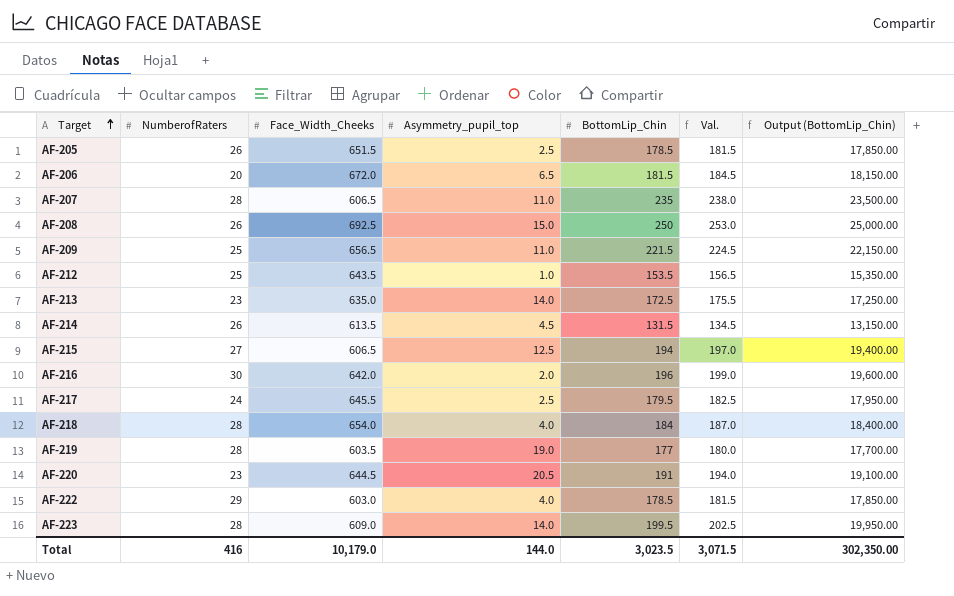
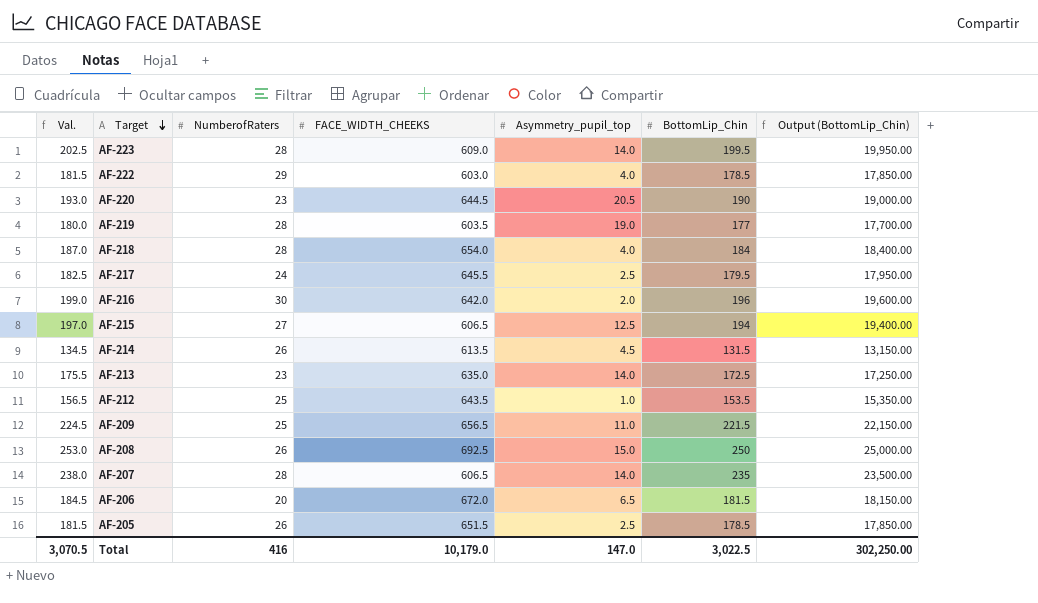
row order: Target ascending -> Target descending
column Val. | position: 6 -> 1
column name: Face_Width_Cheeks -> FACE_WIDTH_CHEEKS
AF-220 | Val.: 194.0 -> 193.0
AF-220 | BottomLip_Chin: 191 -> 190
AF-220 | Output (BottomLip_Chin): 19,100.00 -> 19,000.00
AF-207 | Asymmetry_pupil_top: 11.0 -> 14.0
Total | Val.: 3,071.5 -> 3,070.5
Total | Asymmetry_pupil_top: 144.0 -> 147.0
Total | BottomLip_Chin: 3,023.5 -> 3,022.5
Total | Output (BottomLip_Chin): 302,350.00 -> 302,250.00

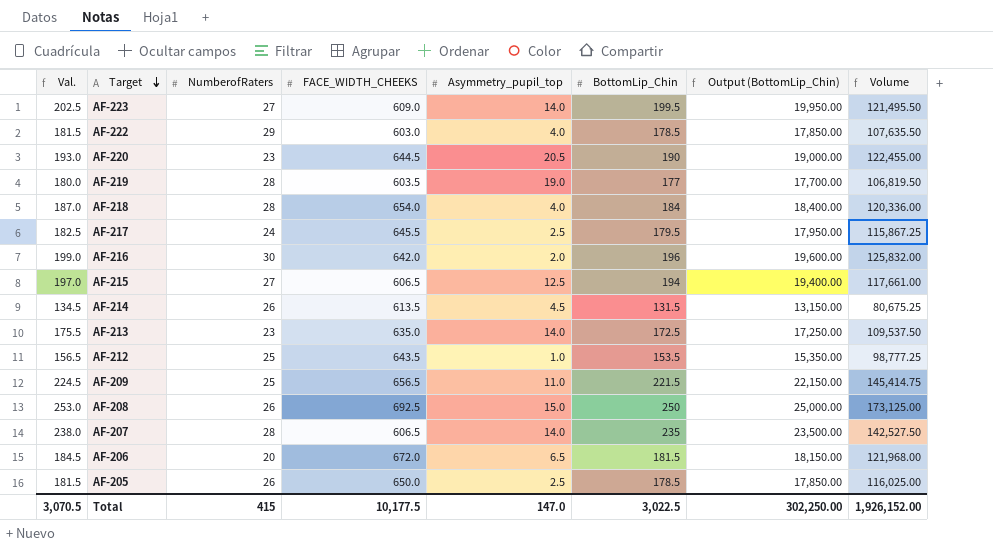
column Volume | formula: none -> [FACE_WIDTH_CHEEKS] * [BottomLip_Chin]
AF-223 | NumberofRaters: 28 -> 27
AF-205 | FACE_WIDTH_CHEEKS: 651.5 -> 650.0
Total | NumberofRaters: 416 -> 415
Total | FACE_WIDTH_CHEEKS: 10,179.0 -> 10,177.5

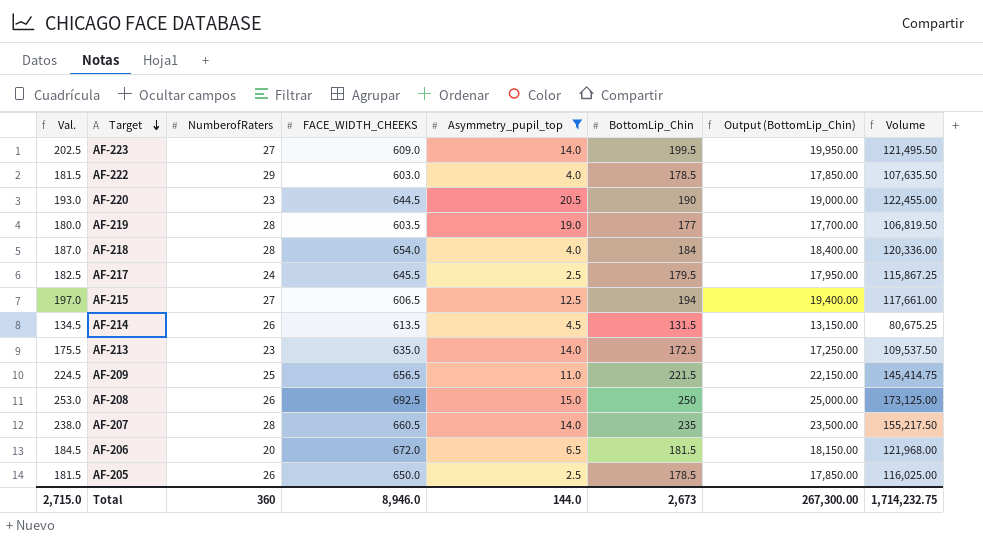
filter: none -> Asymmetry_pupil_top >= 2.5
AF-207 | FACE_WIDTH_CHEEKS: 606.5 -> 660.5
AF-207 | Volume: 142,527.50 -> 155,217.50
Total | Val.: 3,070.5 -> 2,715.0
Total | NumberofRaters: 415 -> 360
Total | FACE_WIDTH_CHEEKS: 10,177.5 -> 8,946.0
Total | Asymmetry_pupil_top: 147.0 -> 144.0
Total | BottomLip_Chin: 3,022.5 -> 2,673
Total | Output (BottomLip_Chin): 302,250.00 -> 267,300.00
Total | Volume: 1,926,152.00 -> 1,714,232.75

